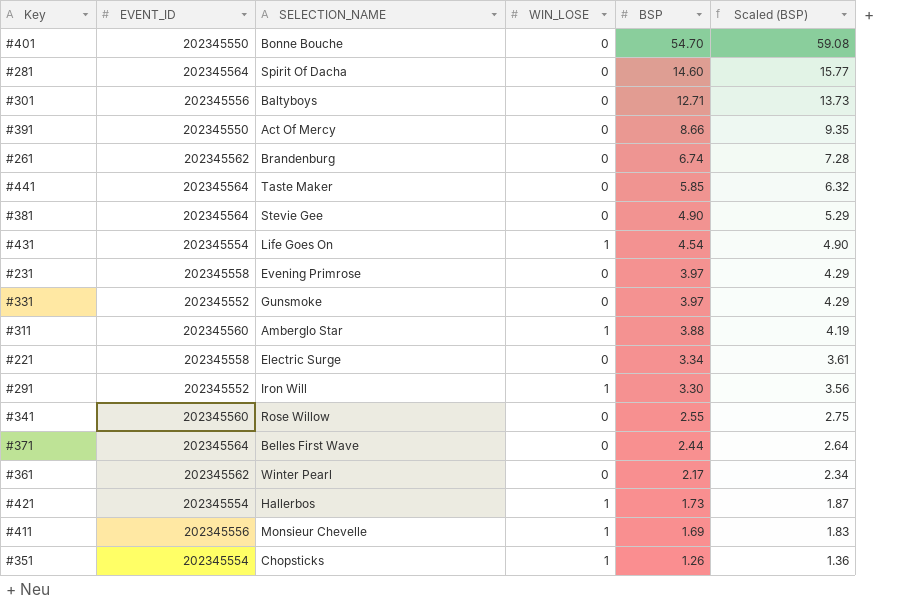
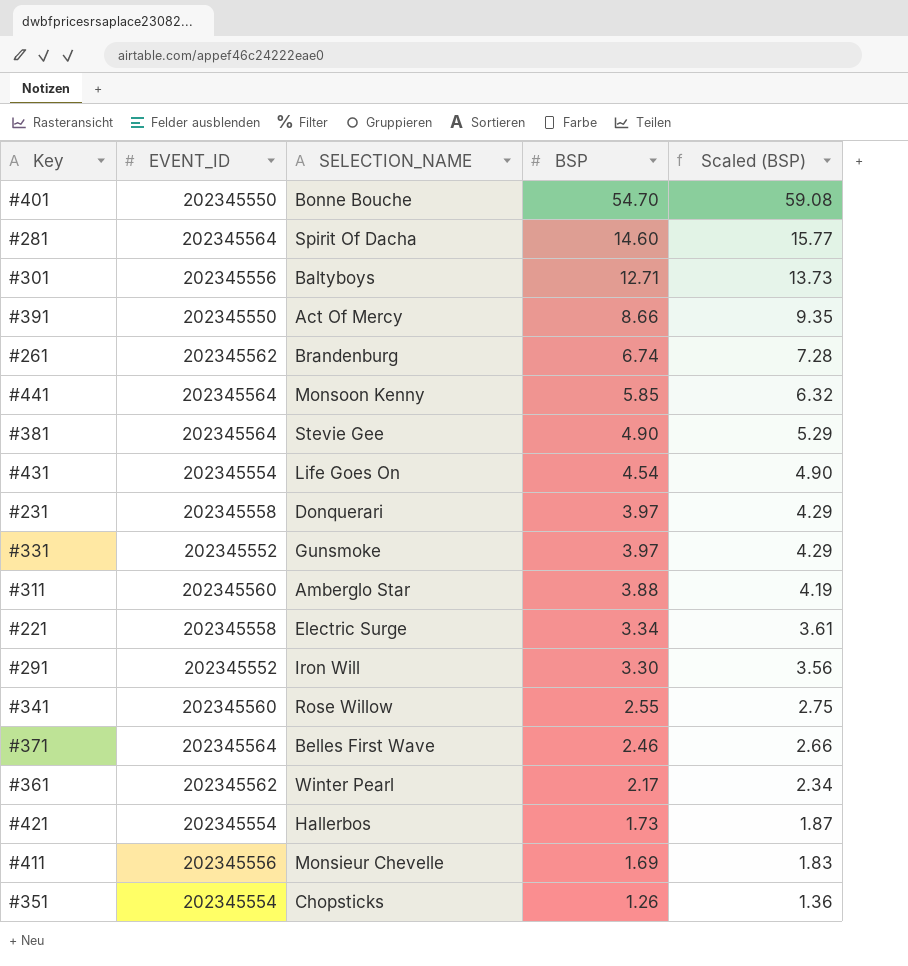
column WIN_LOSE | position: 4 -> none
#441 | SELECTION_NAME: Taste Maker -> Monsoon Kenny
#231 | SELECTION_NAME: Evening Primrose -> Donquerari
#371 | BSP: 2.44 -> 2.46
#371 | Scaled (BSP): 2.64 -> 2.66

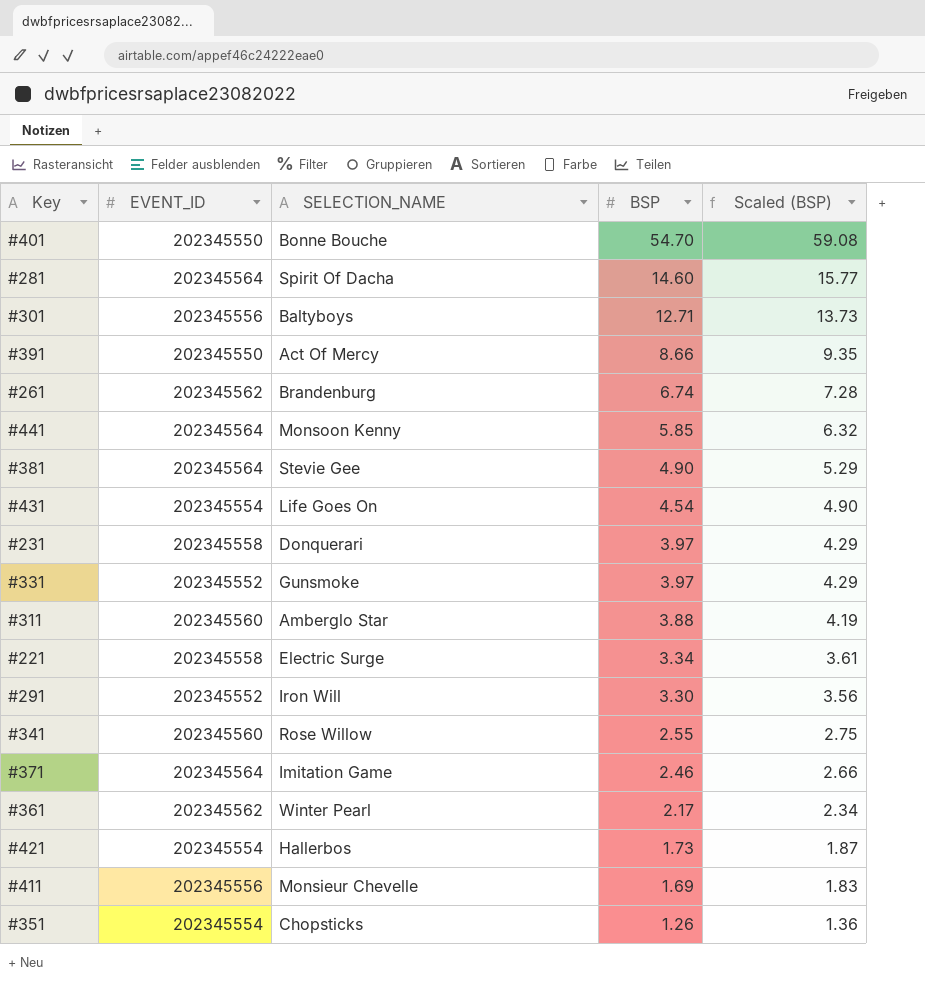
#371 | SELECTION_NAME: Belles First Wave -> Imitation Game

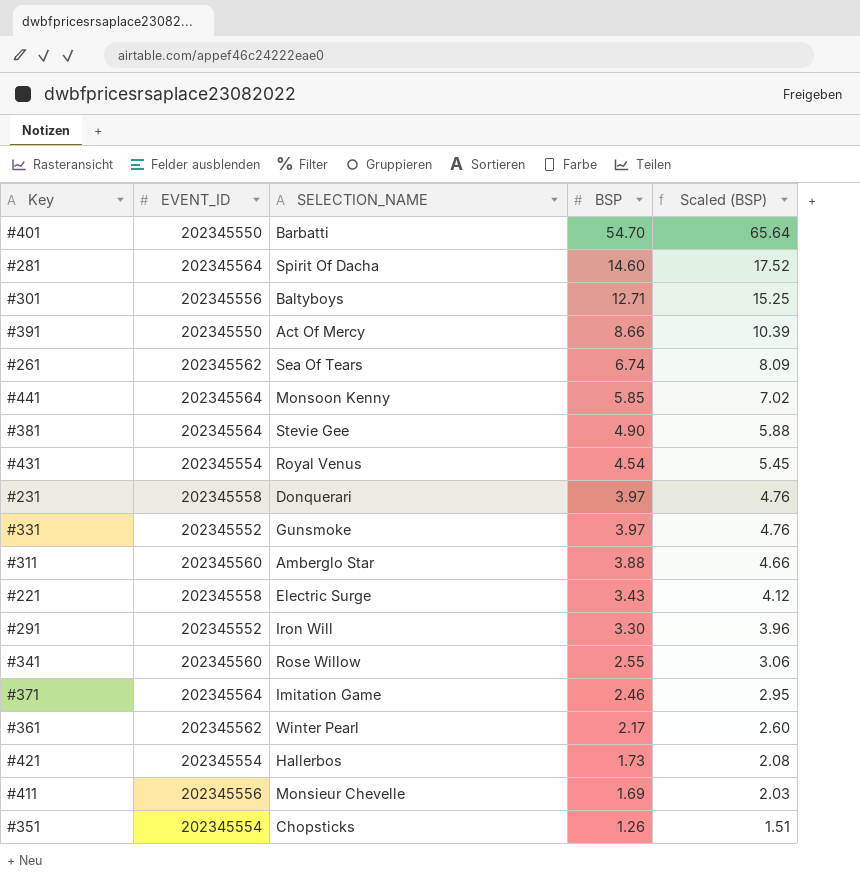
column Scaled (BSP) | formula: [BSP] * 1.08 -> [BSP] * 1.2
#401 | SELECTION_NAME: Bonne Bouche -> Barbatti
#261 | SELECTION_NAME: Brandenburg -> Sea Of Tears
#431 | SELECTION_NAME: Life Goes On -> Royal Venus
#221 | BSP: 3.34 -> 3.43

